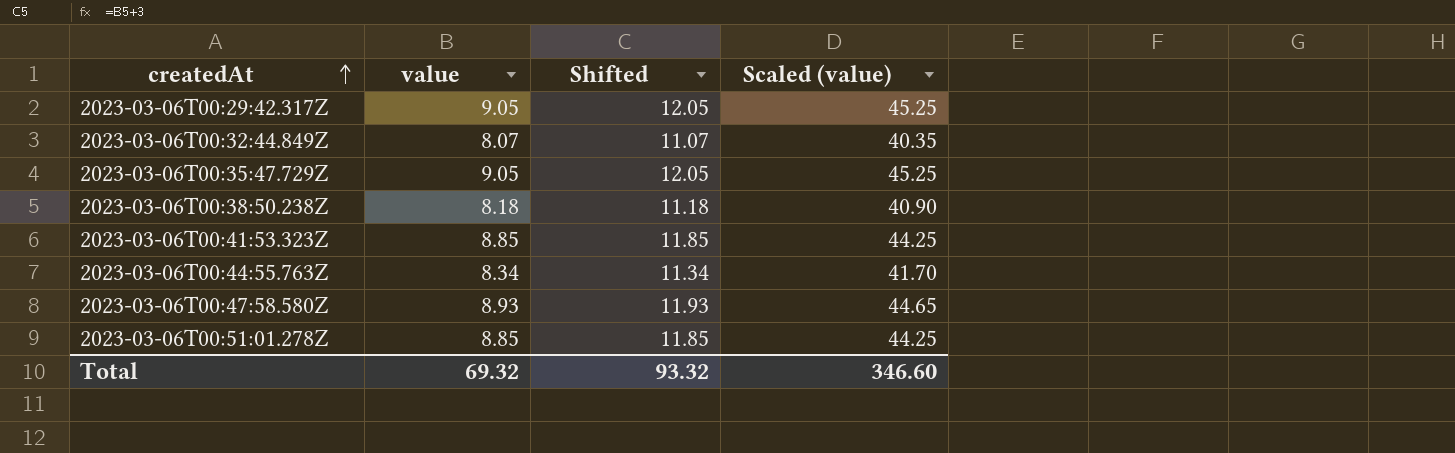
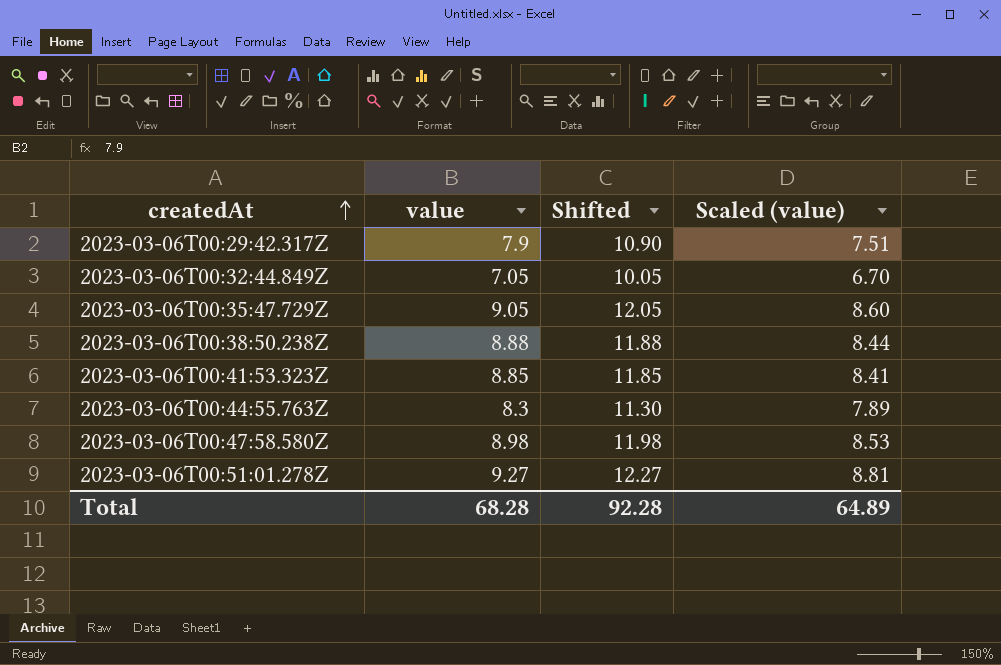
column Scaled (value) | formula: [value] * 5 -> [value] * 0.95
2023-03-06T00:29:42.317Z | value: 9.05 -> 7.9
2023-03-06T00:29:42.317Z | Shifted: 12.05 -> 10.90
2023-03-06T00:32:44.849Z | value: 8.07 -> 7.05
2023-03-06T00:32:44.849Z | Shifted: 11.07 -> 10.05
2023-03-06T00:38:50.238Z | value: 8.18 -> 8.88
2023-03-06T00:38:50.238Z | Shifted: 11.18 -> 11.88
2023-03-06T00:44:55.763Z | value: 8.34 -> 8.3
2023-03-06T00:44:55.763Z | Shifted: 11.34 -> 11.30
2023-03-06T00:47:58.580Z | value: 8.93 -> 8.98
2023-03-06T00:47:58.580Z | Shifted: 11.93 -> 11.98
2023-03-06T00:51:01.278Z | value: 8.85 -> 9.27
2023-03-06T00:51:01.278Z | Shifted: 11.85 -> 12.27
Total | value: 69.32 -> 68.28
Total | Shifted: 93.32 -> 92.28
Total | Scaled (value): 346.60 -> 64.89

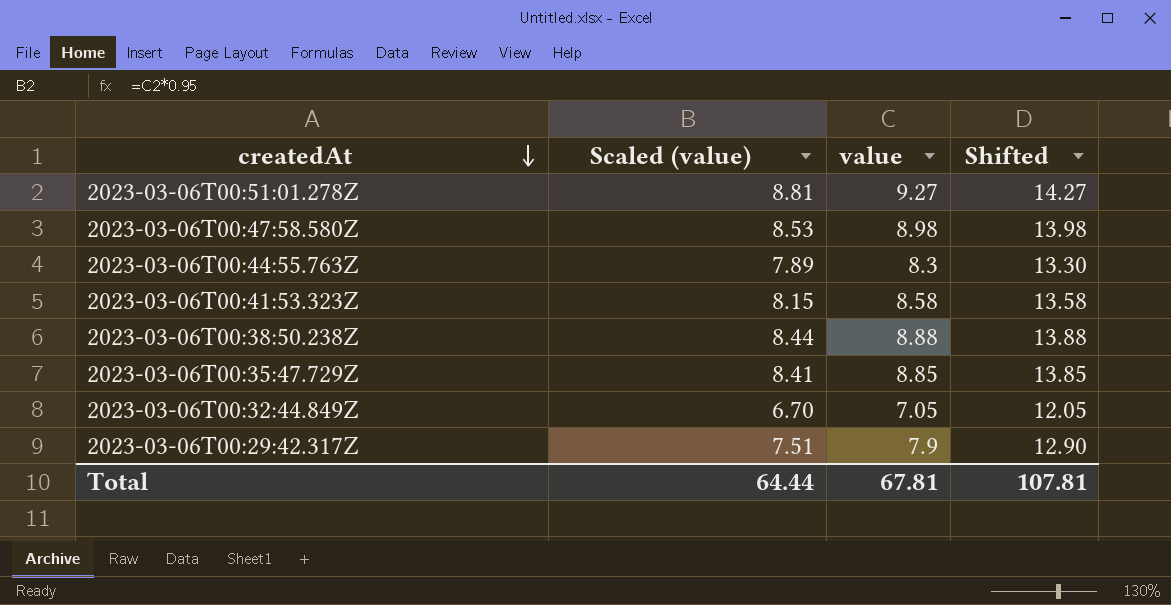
row order: createdAt ascending -> createdAt descending
column Scaled (value) | position: 4 -> 2
column Shifted | formula: [value] + 3 -> [value] + 5
2023-03-06T00:41:53.323Z | Scaled (value): 8.41 -> 8.15
2023-03-06T00:41:53.323Z | value: 8.85 -> 8.58
2023-03-06T00:35:47.729Z | Scaled (value): 8.60 -> 8.41
2023-03-06T00:35:47.729Z | value: 9.05 -> 8.85
Total | Scaled (value): 64.89 -> 64.44
Total | value: 68.28 -> 67.81
Total | Shifted: 92.28 -> 107.81

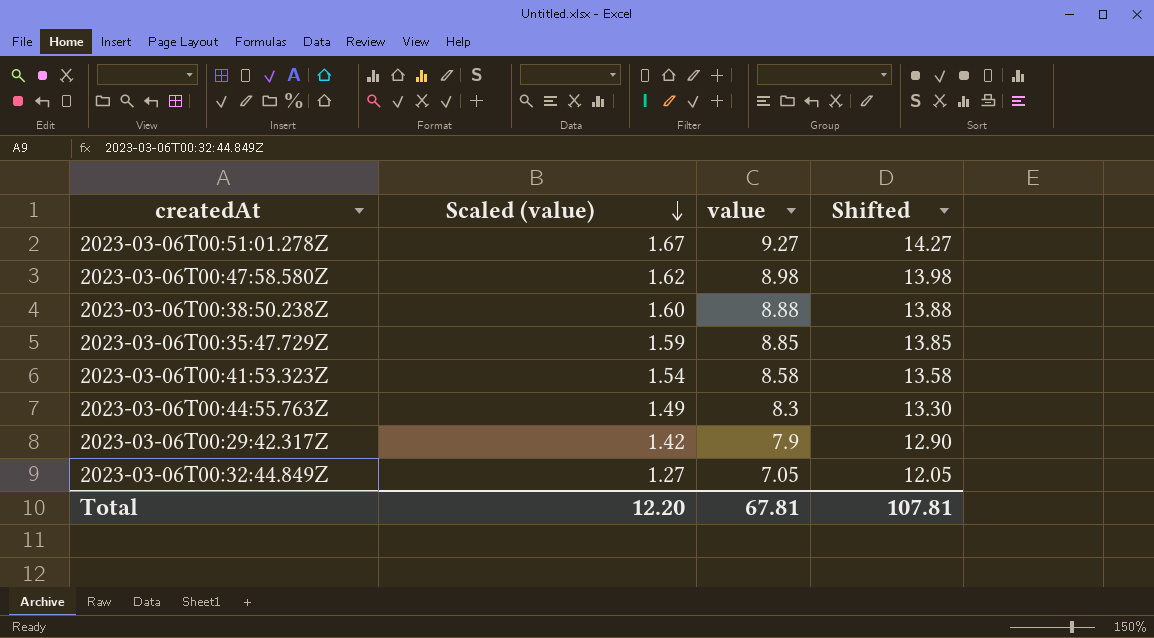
row order: createdAt descending -> Scaled (value) descending
column Scaled (value) | formula: [value] * 0.95 -> [value] * 0.18
Total | Scaled (value): 64.44 -> 12.20

